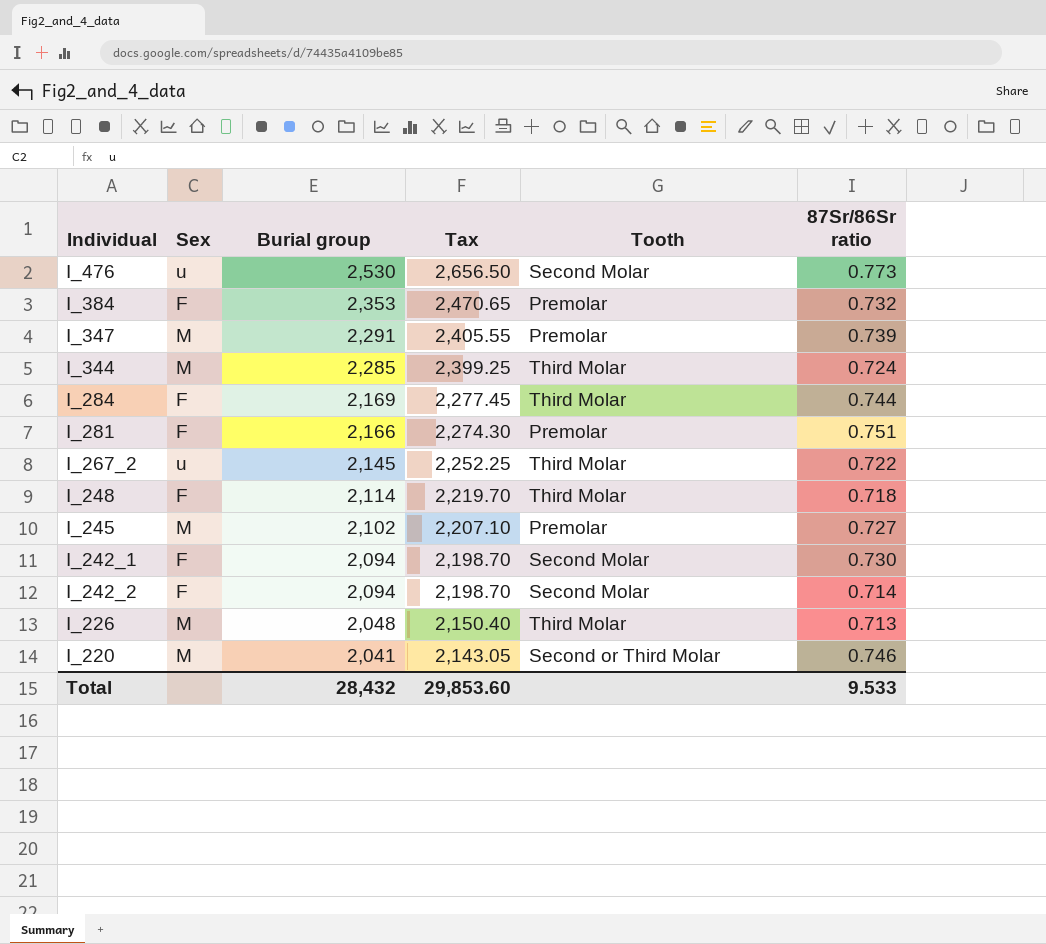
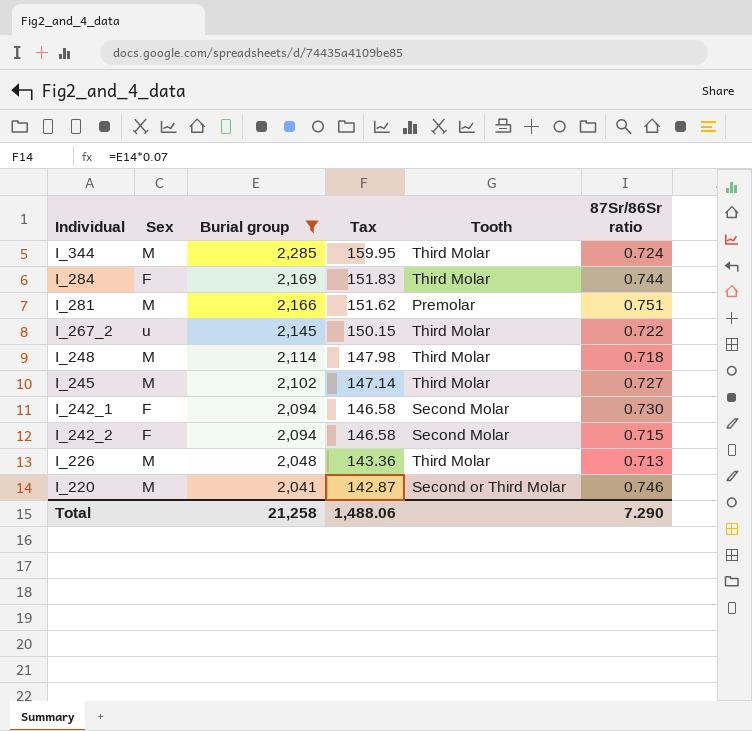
filter: none -> Burial group <= 2,285
column Tax | formula: [Burial group] * 1.05 -> [Burial group] * 0.07
I_281 | Sex: F -> M
I_248 | Sex: F -> M
I_245 | Tooth: Premolar -> Third Molar
I_242_2 | 87Sr/86Sr ratio: 0.714 -> 0.715
Total | Burial group: 28,432 -> 21,258
Total | Tax: 29,853.60 -> 1,488.06
Total | 87Sr/86Sr ratio: 9.533 -> 7.290

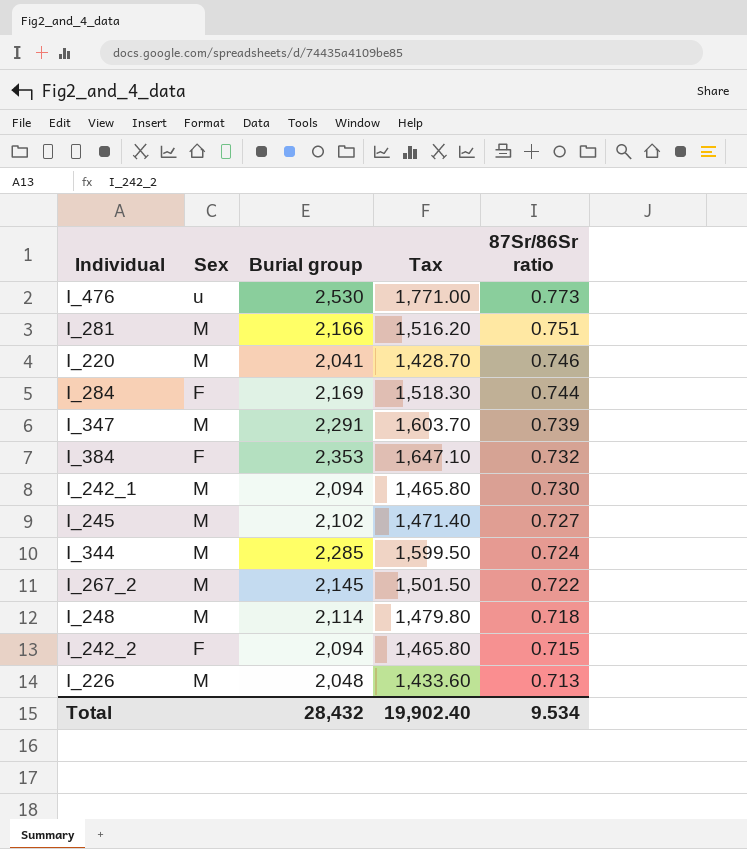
filter: Burial group <= 2,285 -> none
row order: Burial group descending -> 87Sr/86Sr ratio descending
column Tooth | position: 5 -> none
column Tax | formula: [Burial group] * 0.07 -> [Burial group] * 0.7
I_242_1 | Sex: F -> M
I_267_2 | Sex: u -> M
Total | Burial group: 21,258 -> 28,432
Total | Tax: 1,488.06 -> 19,902.40
Total | 87Sr/86Sr ratio: 7.290 -> 9.534

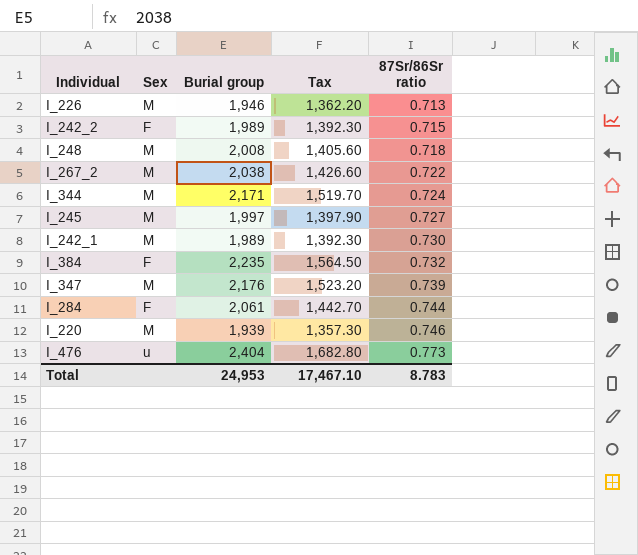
row order: 87Sr/86Sr ratio descending -> 87Sr/86Sr ratio ascending
row I_281: M | 2,166 | 1,516.20 | 0.751 -> none
I_226 | Burial group: 2,048 -> 1,946
I_226 | Tax: 1,433.60 -> 1,362.20
I_242_2 | Burial group: 2,094 -> 1,989
I_242_2 | Tax: 1,465.80 -> 1,392.30
I_248 | Burial group: 2,114 -> 2,008
I_248 | Tax: 1,479.80 -> 1,405.60
I_267_2 | Burial group: 2,145 -> 2,038
I_267_2 | Tax: 1,501.50 -> 1,426.60
I_344 | Burial group: 2,285 -> 2,171
I_344 | Tax: 1,599.50 -> 1,519.70
I_245 | Burial group: 2,102 -> 1,997
I_245 | Tax: 1,471.40 -> 1,397.90
I_242_1 | Burial group: 2,094 -> 1,989
I_242_1 | Tax: 1,465.80 -> 1,392.30
I_384 | Burial group: 2,353 -> 2,235
I_384 | Tax: 1,647.10 -> 1,564.50
I_347 | Burial group: 2,291 -> 2,176
I_347 | Tax: 1,603.70 -> 1,523.20
I_284 | Burial group: 2,169 -> 2,061
I_284 | Tax: 1,518.30 -> 1,442.70
I_220 | Burial group: 2,041 -> 1,939
I_220 | Tax: 1,428.70 -> 1,357.30
I_476 | Burial group: 2,530 -> 2,404
I_476 | Tax: 1,771.00 -> 1,682.80
Total | Burial group: 28,432 -> 24,953
Total | Tax: 19,902.40 -> 17,467.10
Total | 87Sr/86Sr ratio: 9.534 -> 8.783

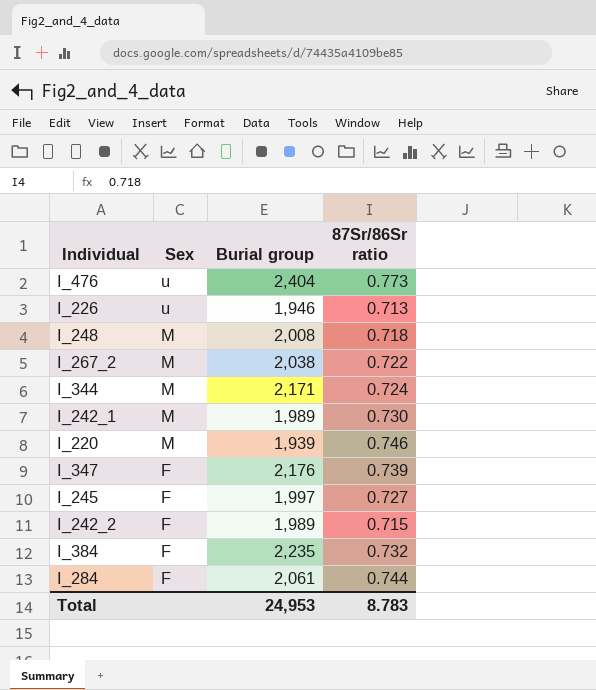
row order: 87Sr/86Sr ratio ascending -> Sex descending
column Tax | formula: [Burial group] * 0.7 -> none
I_226 | Sex: M -> u
I_347 | Sex: M -> F
I_245 | Sex: M -> F

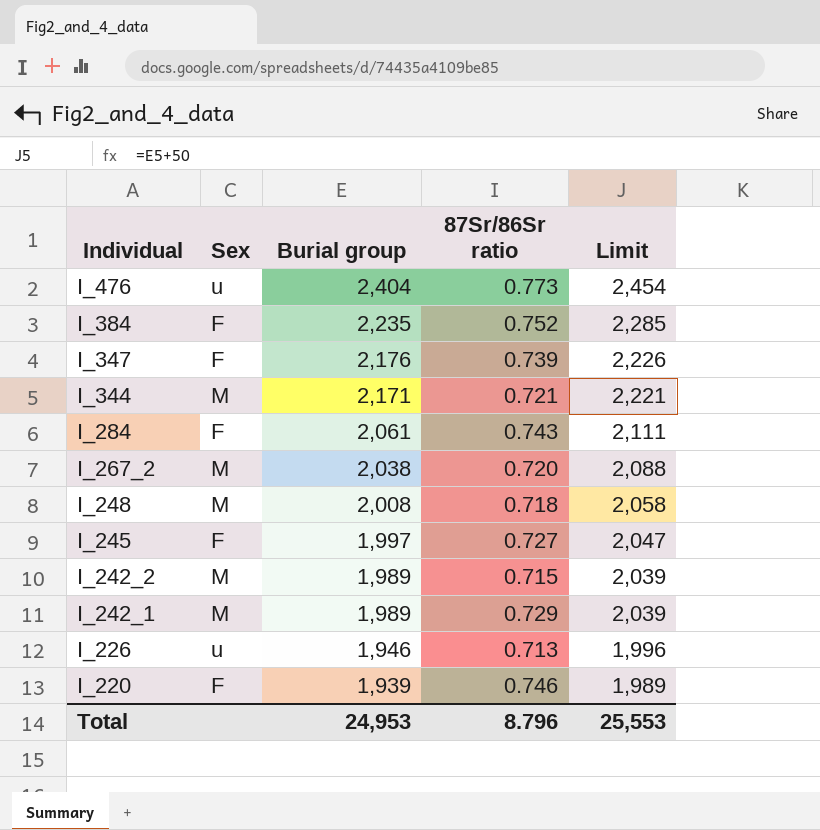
row order: Sex descending -> Individual descending
column Limit | formula: none -> [Burial group] + 50
I_384 | 87Sr/86Sr ratio: 0.732 -> 0.752
I_344 | 87Sr/86Sr ratio: 0.724 -> 0.721
I_284 | 87Sr/86Sr ratio: 0.744 -> 0.743
I_267_2 | 87Sr/86Sr ratio: 0.722 -> 0.720
I_242_2 | Sex: F -> M
I_242_1 | 87Sr/86Sr ratio: 0.730 -> 0.729
I_220 | Sex: M -> F
Total | 87Sr/86Sr ratio: 8.783 -> 8.796

